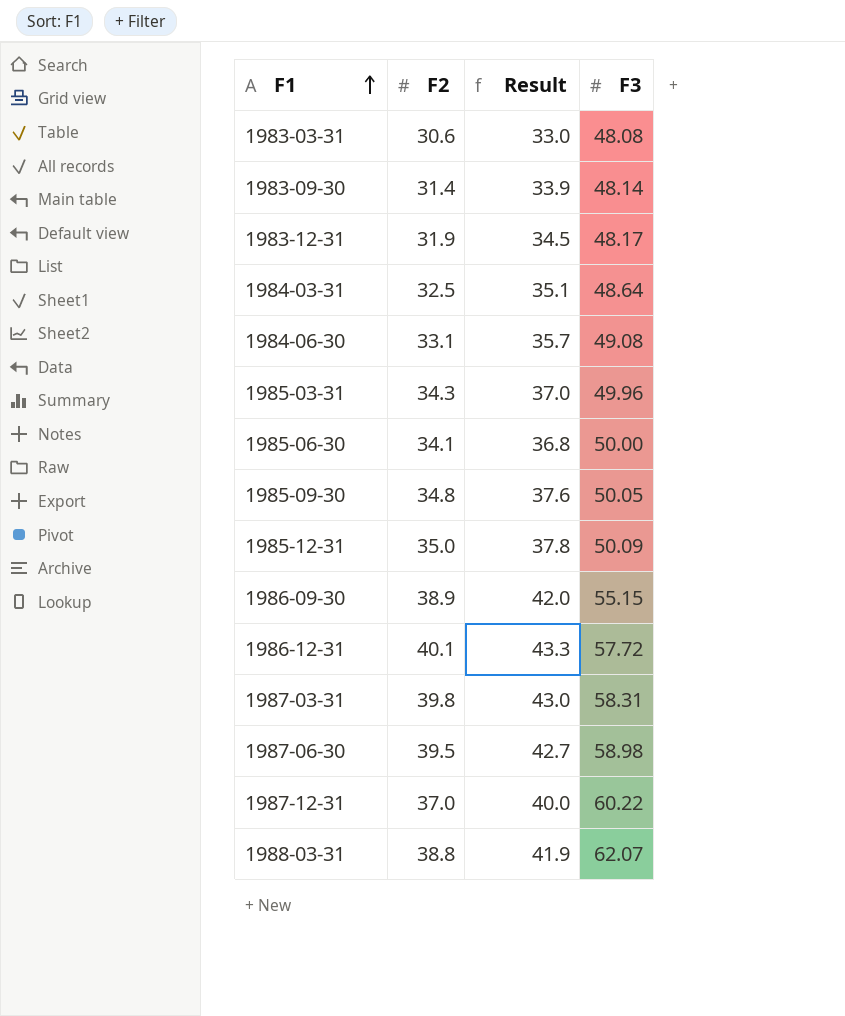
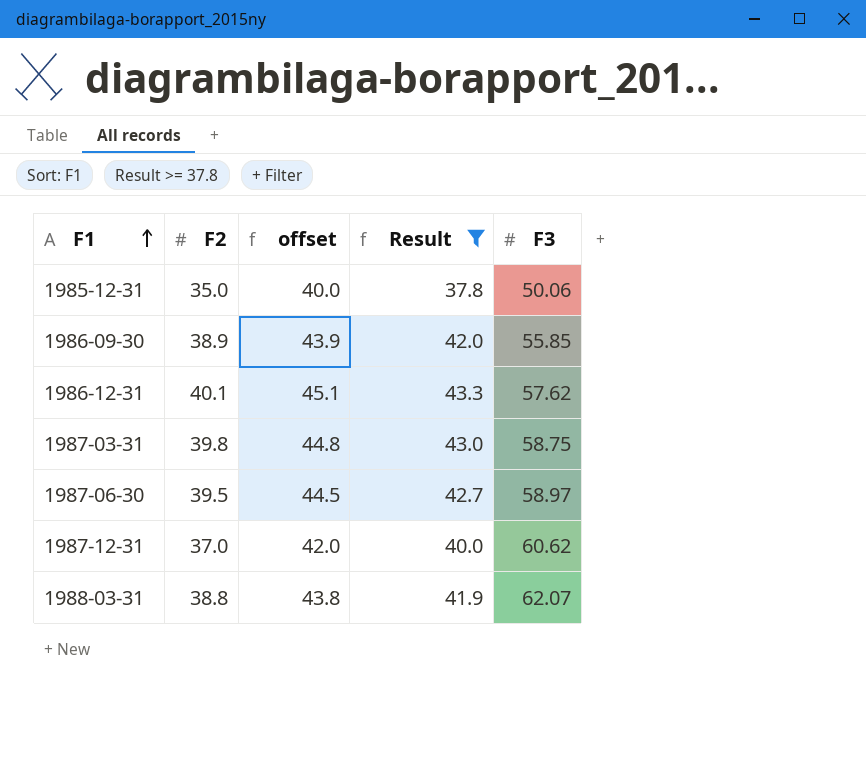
filter: none -> Result >= 37.8
column offset | formula: none -> [F2] + 5
1985-12-31 | F3: 50.09 -> 50.06
1986-09-30 | F3: 55.15 -> 55.85
1986-12-31 | F3: 57.72 -> 57.62
1987-03-31 | F3: 58.31 -> 58.75
1987-06-30 | F3: 58.98 -> 58.97
1987-12-31 | F3: 60.22 -> 60.62

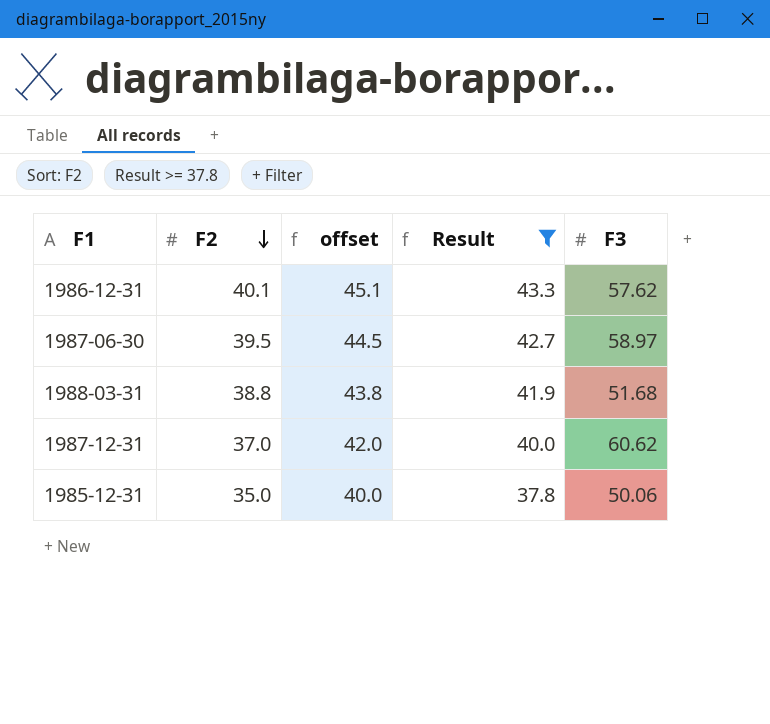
row order: F1 ascending -> F2 descending
row 1986-09-30: 38.9 | 43.9 | 42.0 | 55.85 -> none
row 1987-03-31: 39.8 | 44.8 | 43.0 | 58.75 -> none
1988-03-31 | F3: 62.07 -> 51.68

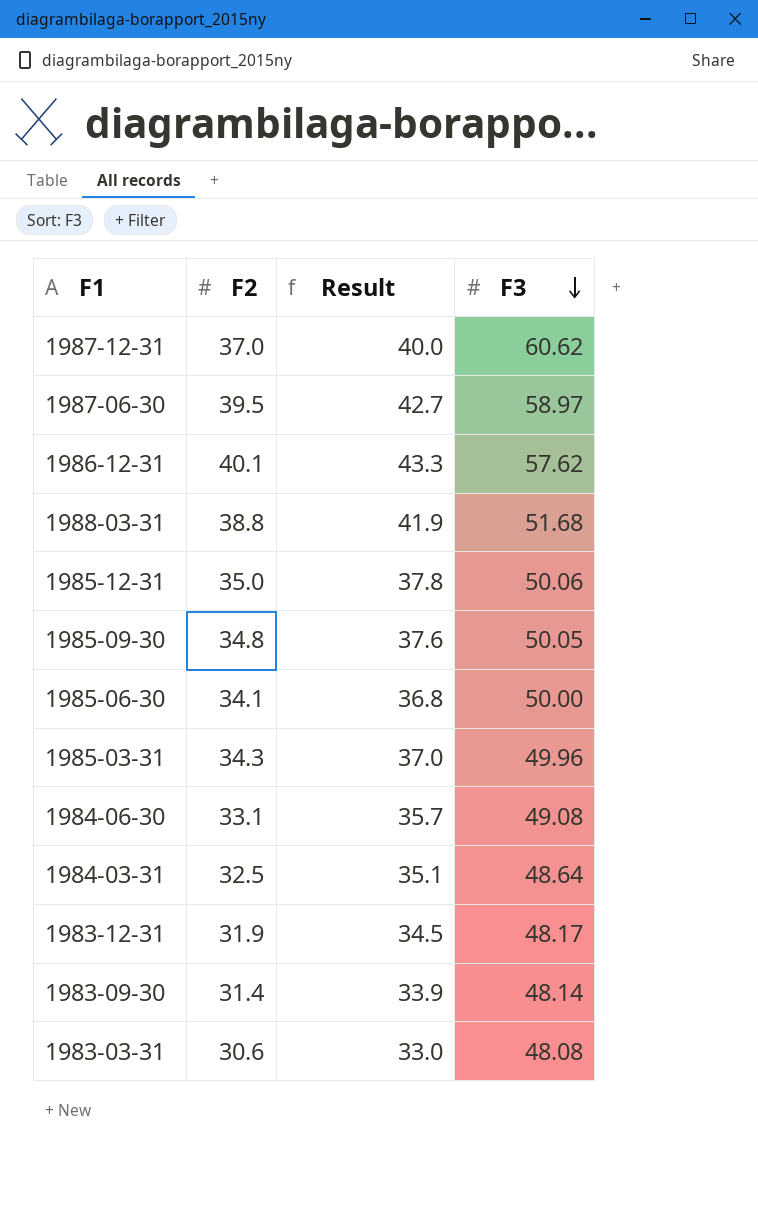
filter: Result >= 37.8 -> none
row order: F2 descending -> F3 descending
column offset | formula: [F2] + 5 -> none

